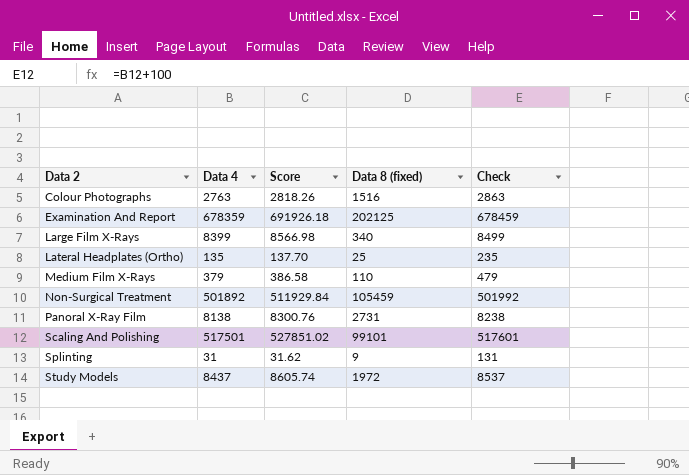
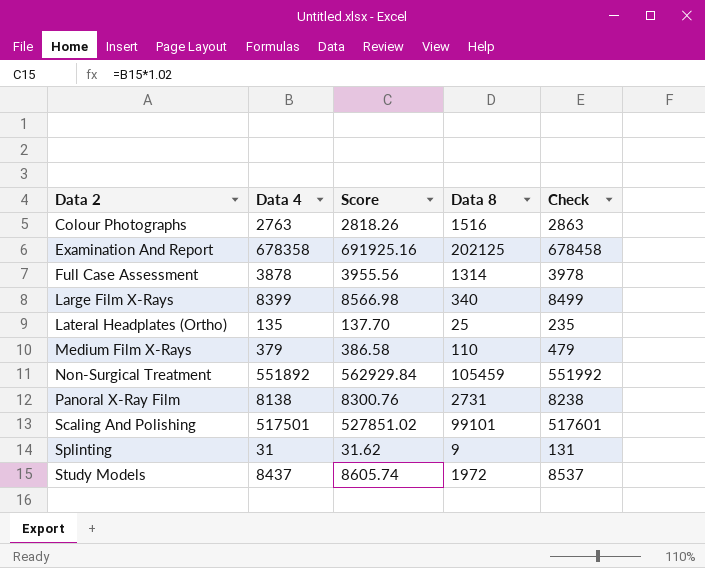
column name: Data 8 (fixed) -> Data 8
Examination And Report | Data 4: 678359 -> 678358
Examination And Report | Score: 691926.18 -> 691925.16
Examination And Report | Check: 678459 -> 678458
row Full Case Assessment: none -> 3878 | 3955.56 | 1314 | 3978
Non-Surgical Treatment | Data 4: 501892 -> 551892
Non-Surgical Treatment | Score: 511929.84 -> 562929.84
Non-Surgical Treatment | Check: 501992 -> 551992

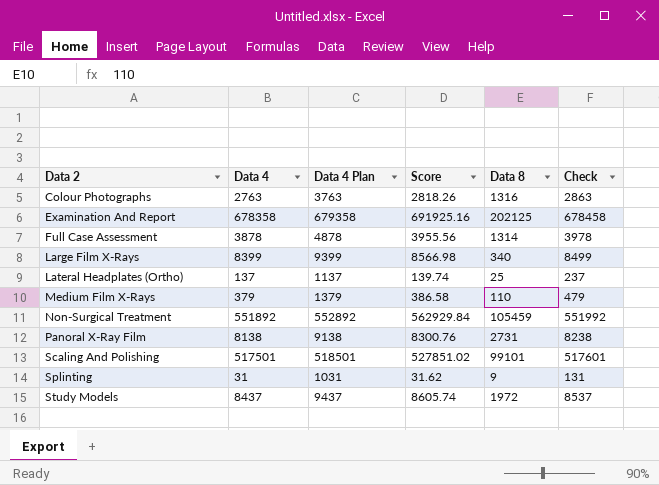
column Data 4 Plan | formula: none -> [Data 4] + 1000
Colour Photographs | Data 8: 1516 -> 1316
Lateral Headplates (Ortho) | Data 4: 135 -> 137
Lateral Headplates (Ortho) | Score: 137.70 -> 139.74
Lateral Headplates (Ortho) | Check: 235 -> 237

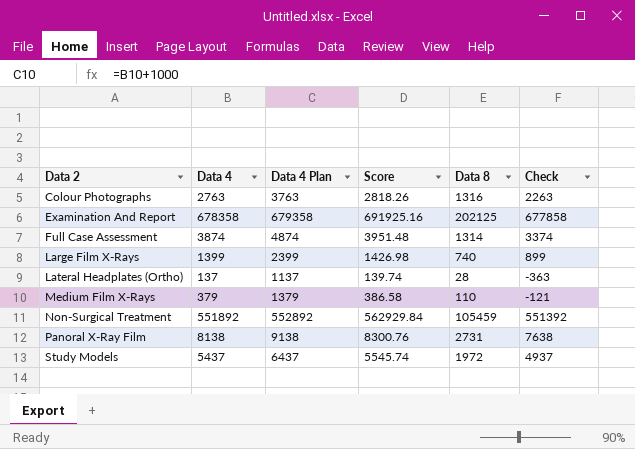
column Check | formula: [Data 4] + 100 -> [Data 4] - 500
row Scaling And Polishing: 517501 | 518501 | 527851.02 | 99101 | 517601 -> none
row Splinting: 31 | 1031 | 31.62 | 9 | 131 -> none
Full Case Assessment | Data 4: 3878 -> 3874
Full Case Assessment | Data 4 Plan: 4878 -> 4874
Full Case Assessment | Score: 3955.56 -> 3951.48
Large Film X-Rays | Data 4: 8399 -> 1399
Large Film X-Rays | Data 4 Plan: 9399 -> 2399
Large Film X-Rays | Score: 8566.98 -> 1426.98
Large Film X-Rays | Data 8: 340 -> 740
Lateral Headplates (Ortho) | Data 8: 25 -> 28
Study Models | Data 4: 8437 -> 5437
Study Models | Data 4 Plan: 9437 -> 6437
Study Models | Score: 8605.74 -> 5545.74

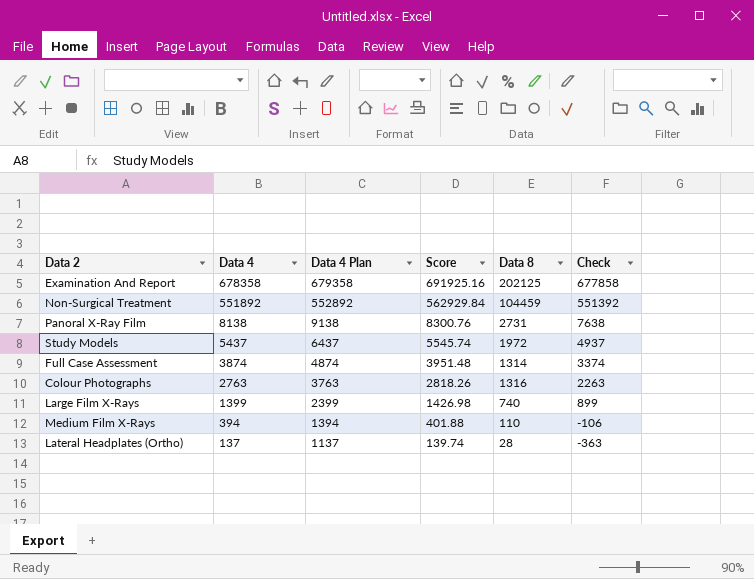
row order: Data 2 ascending -> Data 4 descending
Non-Surgical Treatment | Data 8: 105459 -> 104459
Medium Film X-Rays | Data 4: 379 -> 394
Medium Film X-Rays | Data 4 Plan: 1379 -> 1394
Medium Film X-Rays | Score: 386.58 -> 401.88
Medium Film X-Rays | Check: -121 -> -106

